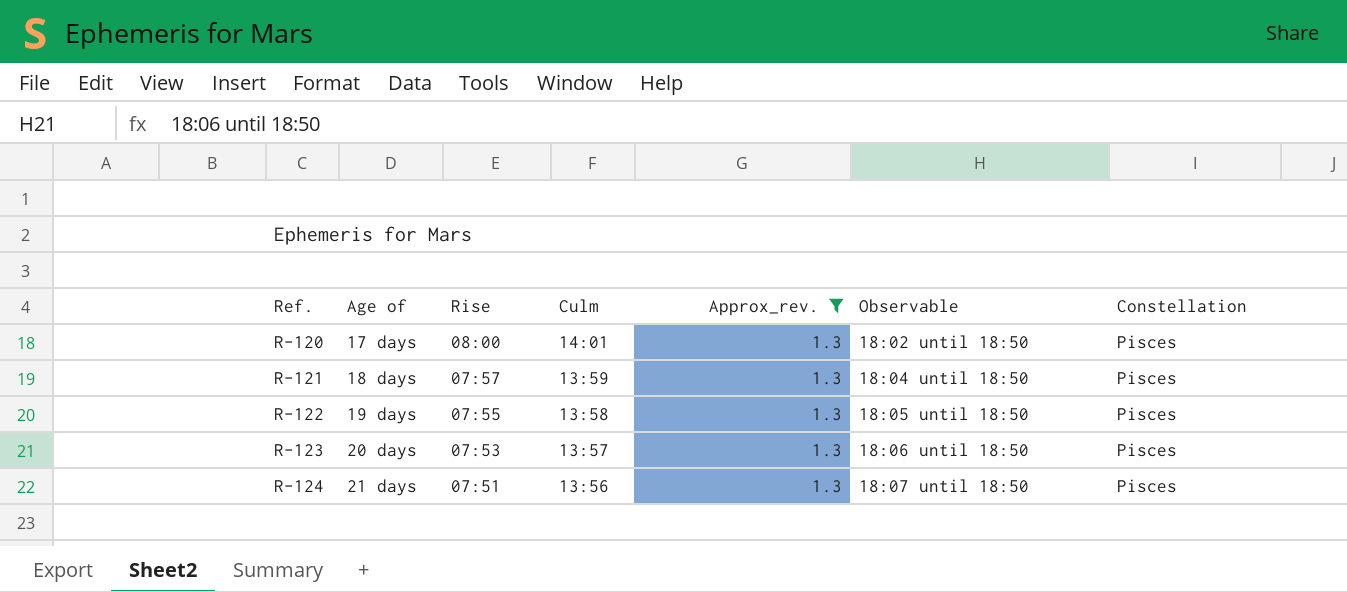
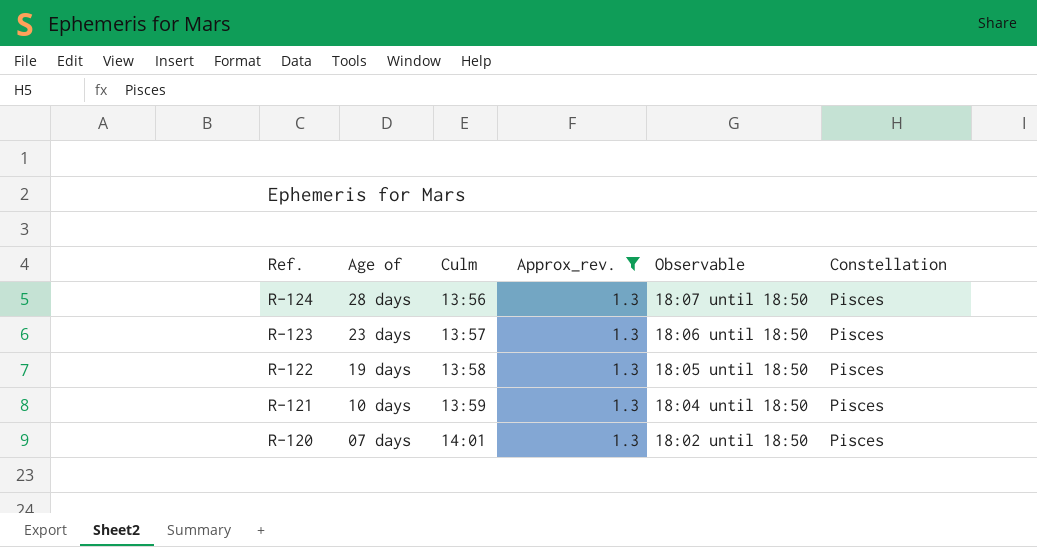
row order: Ref. ascending -> Ref. descending
column Rise | position: 3 -> none
R-124 | Age of: 21 days -> 28 days
R-123 | Age of: 20 days -> 23 days
R-121 | Age of: 18 days -> 10 days
R-120 | Age of: 17 days -> 07 days

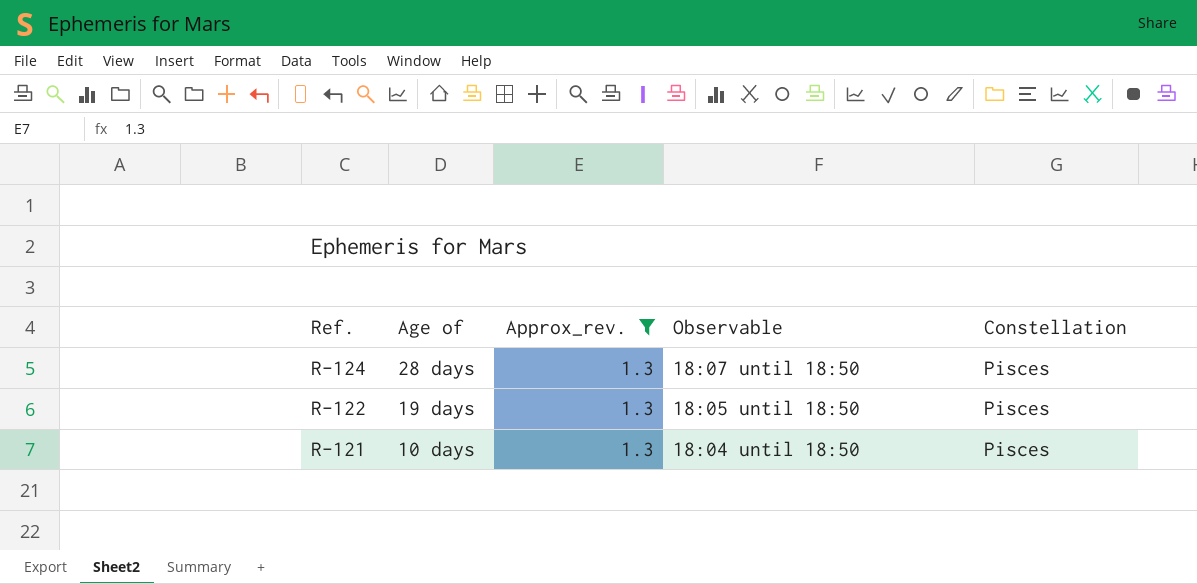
column Culm | position: 3 -> none
row R-123: 23 days | 13:57 | 1.3 | 18:06 until 18:50 | Pisces -> none
row R-120: 07 days | 14:01 | 1.3 | 18:02 until 18:50 | Pisces -> none

